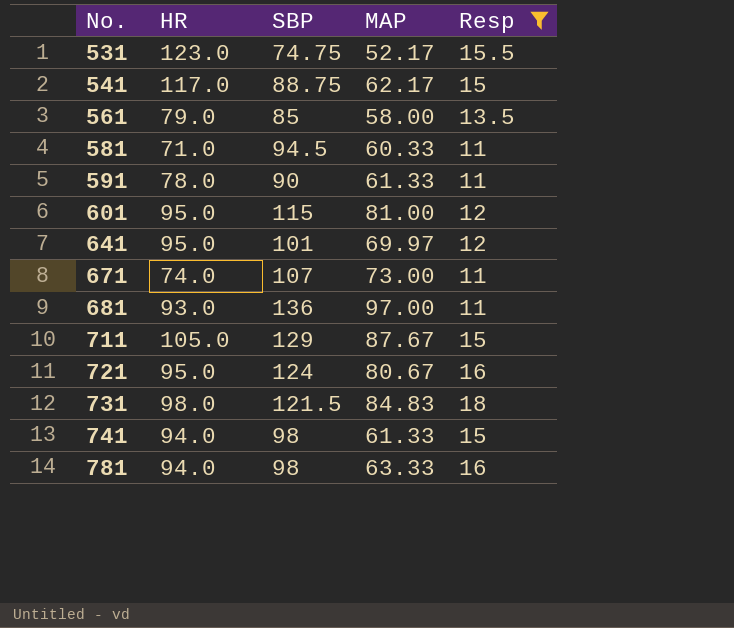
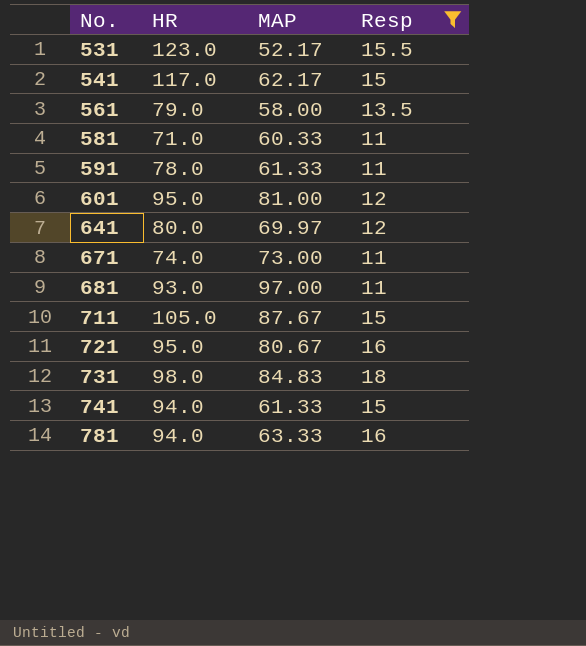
column SBP | position: 3 -> none
641 | HR: 95.0 -> 80.0

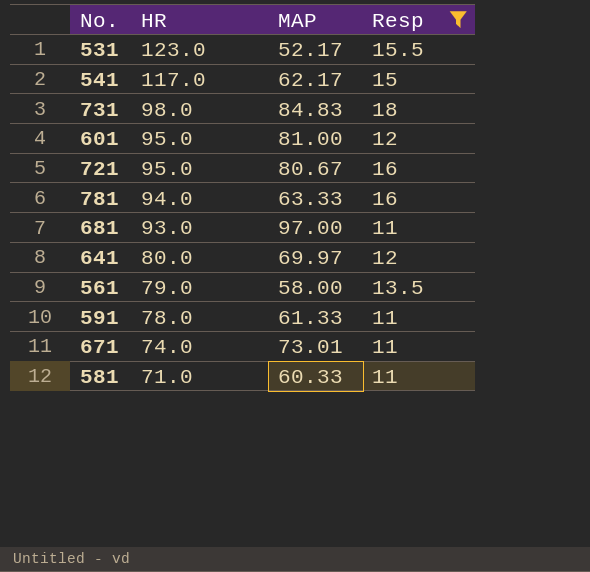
row order: No. ascending -> HR descending
row 711: 105.0 | 87.67 | 15 -> none
row 741: 94.0 | 61.33 | 15 -> none
671 | MAP: 73.00 -> 73.01

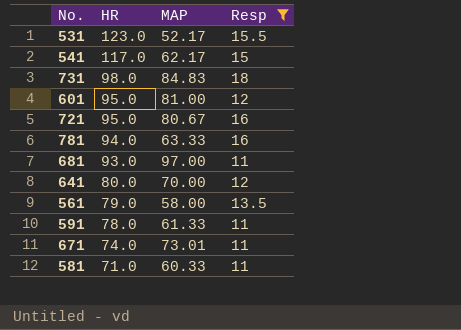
641 | MAP: 69.97 -> 70.00

